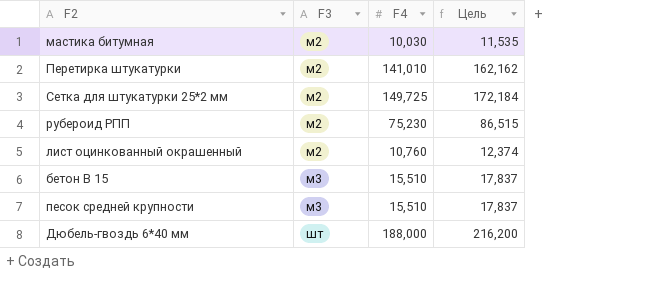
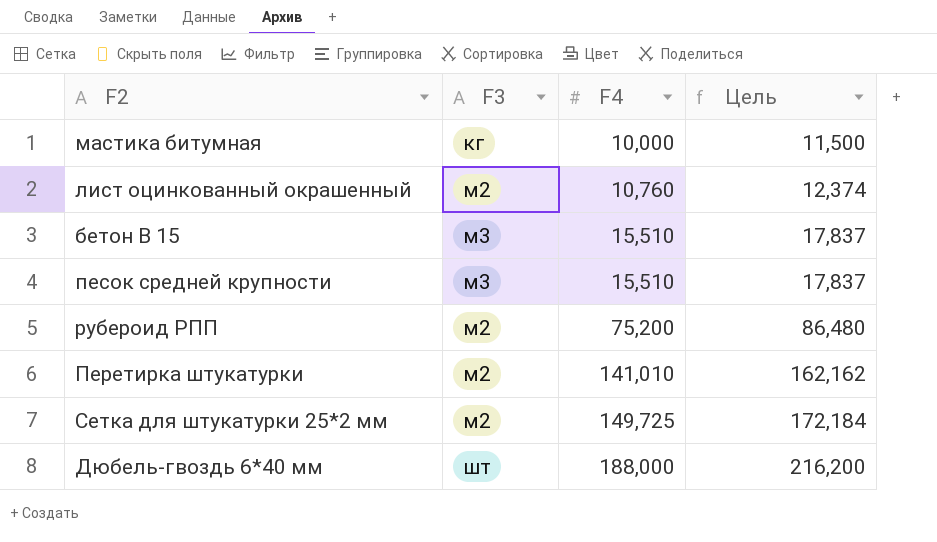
row order: F3 ascending -> F4 ascending
мастика битумная | F3: м2 -> кг
мастика битумная | F4: 10,030 -> 10,000
мастика битумная | Цель: 11,535 -> 11,500
рубероид РПП | F4: 75,230 -> 75,200
рубероид РПП | Цель: 86,515 -> 86,480

